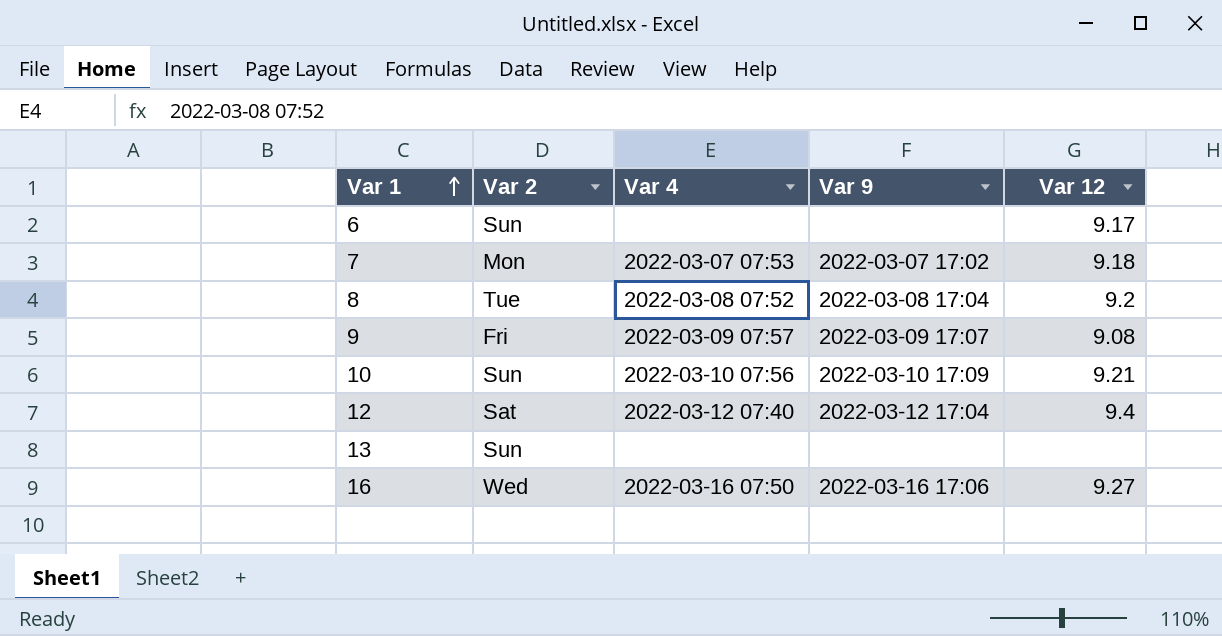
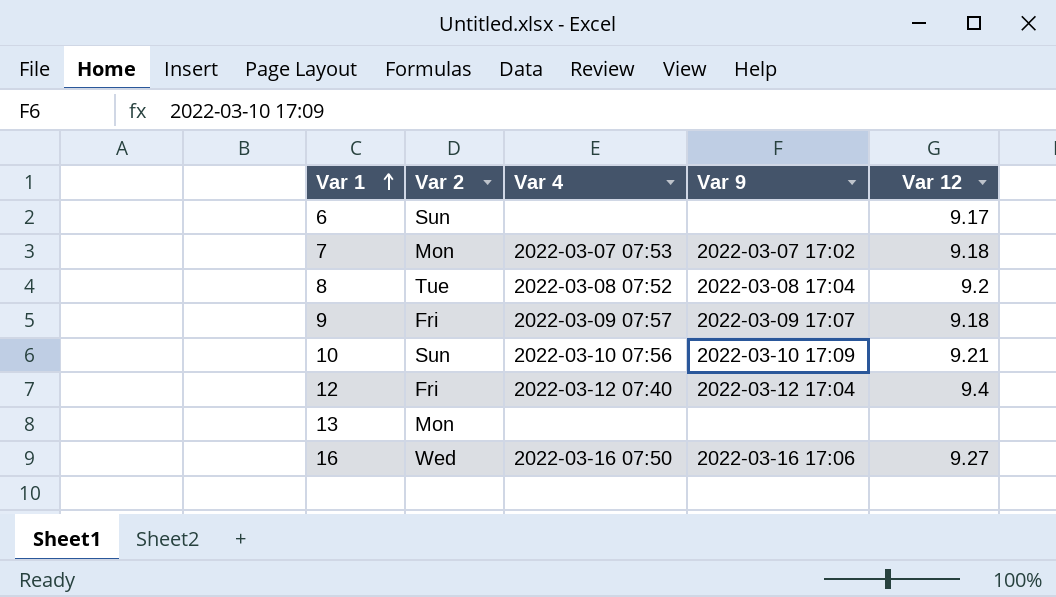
9 | Var 12: 9.08 -> 9.18
12 | Var 2: Sat -> Fri
13 | Var 2: Sun -> Mon

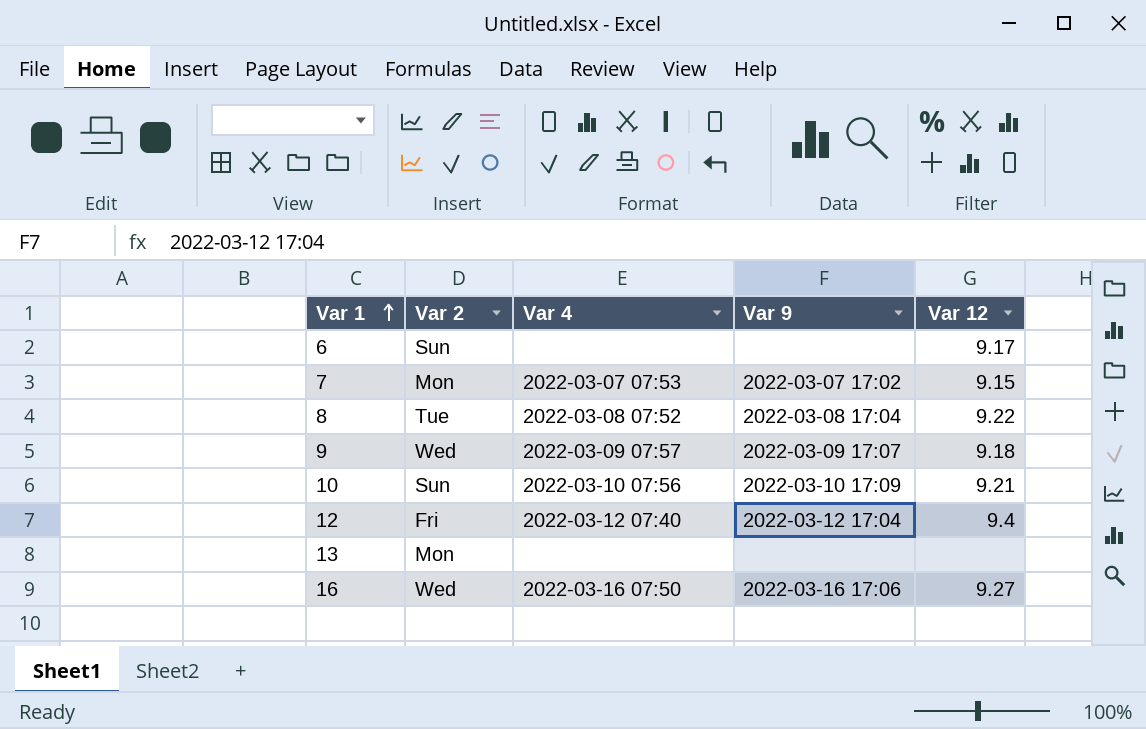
7 | Var 12: 9.18 -> 9.15
8 | Var 12: 9.2 -> 9.22
9 | Var 2: Fri -> Wed

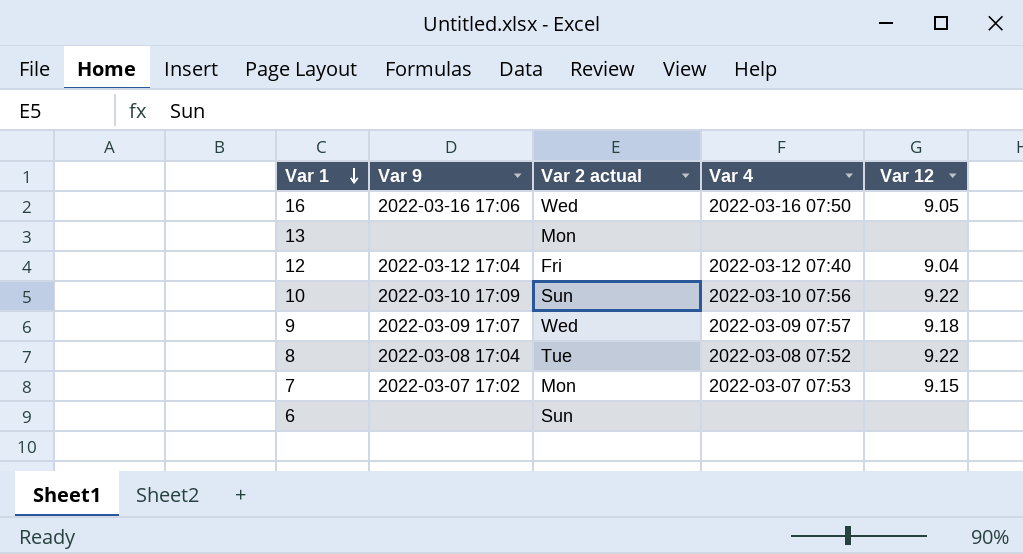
row order: Var 1 ascending -> Var 1 descending
column Var 9 | position: 4 -> 2
column name: Var 2 -> Var 2 actual
16 | Var 12: 9.27 -> 9.05
12 | Var 12: 9.4 -> 9.04
10 | Var 12: 9.21 -> 9.22
6 | Var 12: 9.17 -> none

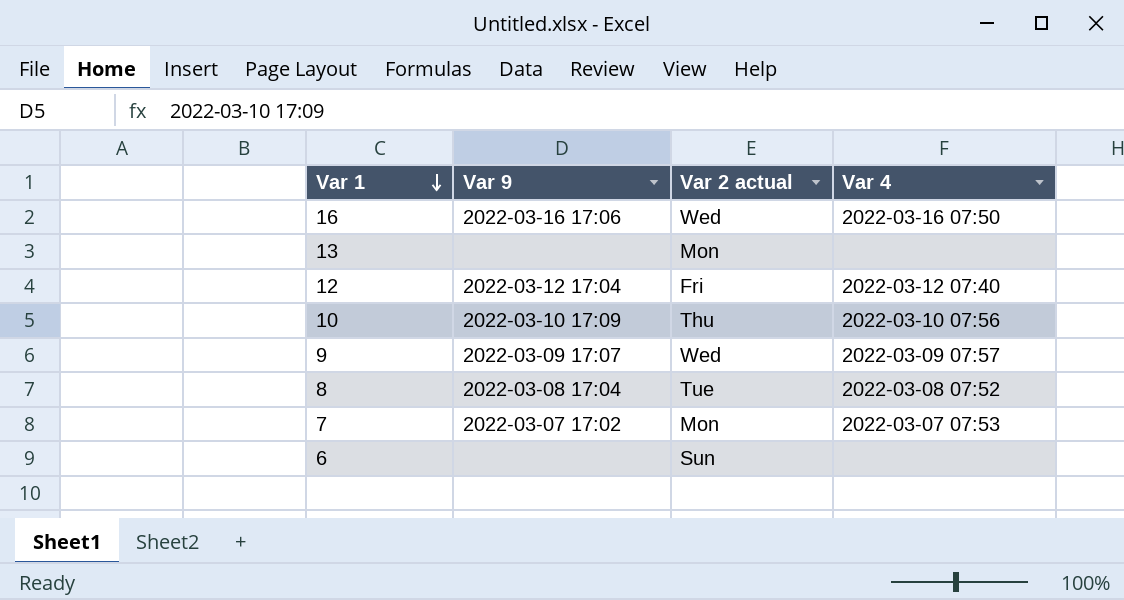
column Var 12 | position: 5 -> none
10 | Var 2 actual: Sun -> Thu

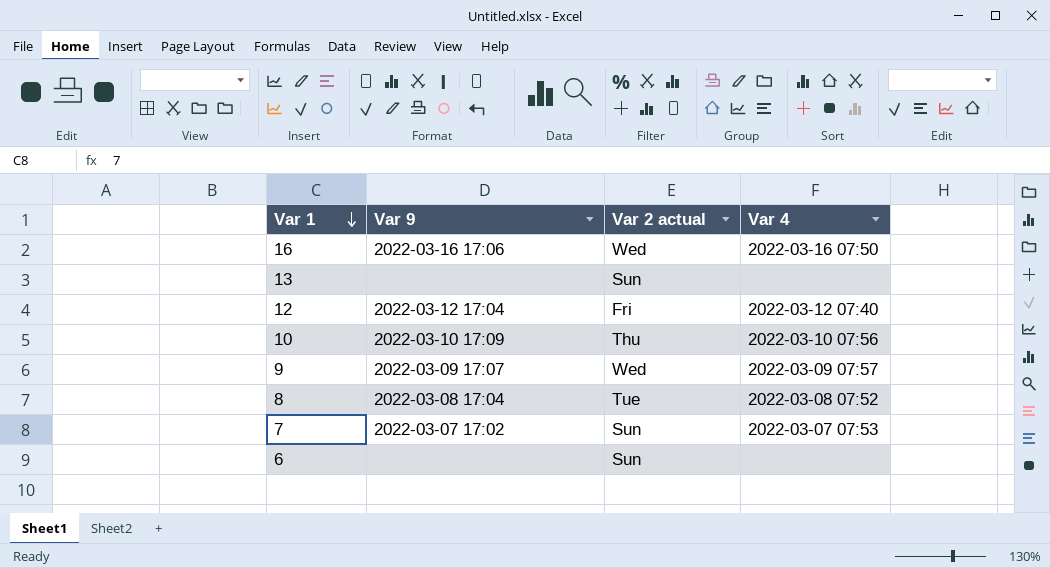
13 | Var 2 actual: Mon -> Sun
7 | Var 2 actual: Mon -> Sun

